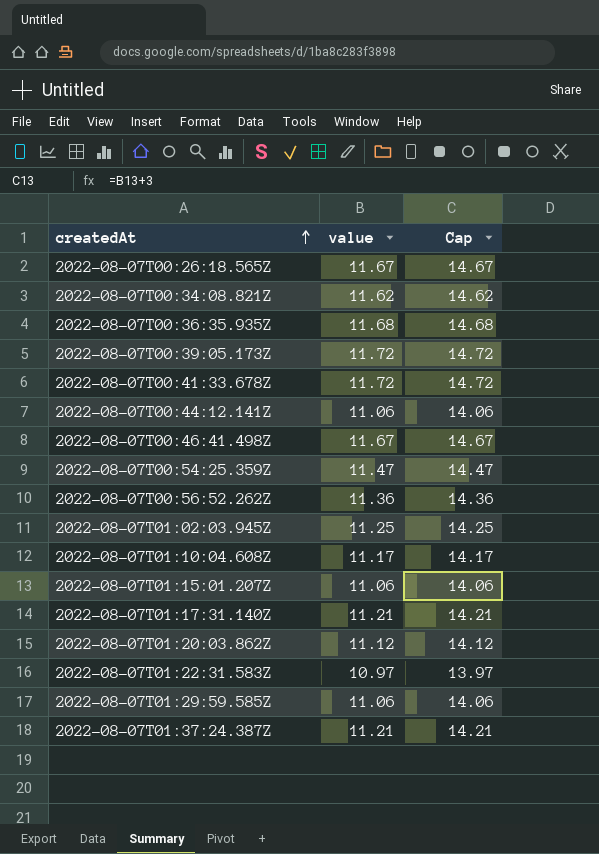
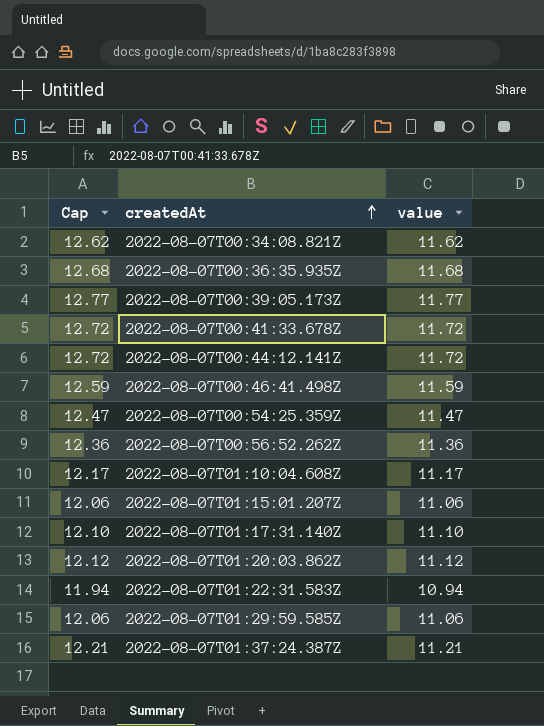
column Cap | formula: [value] + 3 -> [value] + 1
column Cap | position: 3 -> 1
row 2022-08-07T00:26:18.565Z: 11.67 | 14.67 -> none
row 2022-08-07T01:02:03.945Z: 11.25 | 14.25 -> none
2022-08-07T00:39:05.173Z | value: 11.72 -> 11.77
2022-08-07T00:44:12.141Z | value: 11.06 -> 11.72
2022-08-07T00:46:41.498Z | value: 11.67 -> 11.59
2022-08-07T01:17:31.140Z | value: 11.21 -> 11.10
2022-08-07T01:22:31.583Z | value: 10.97 -> 10.94

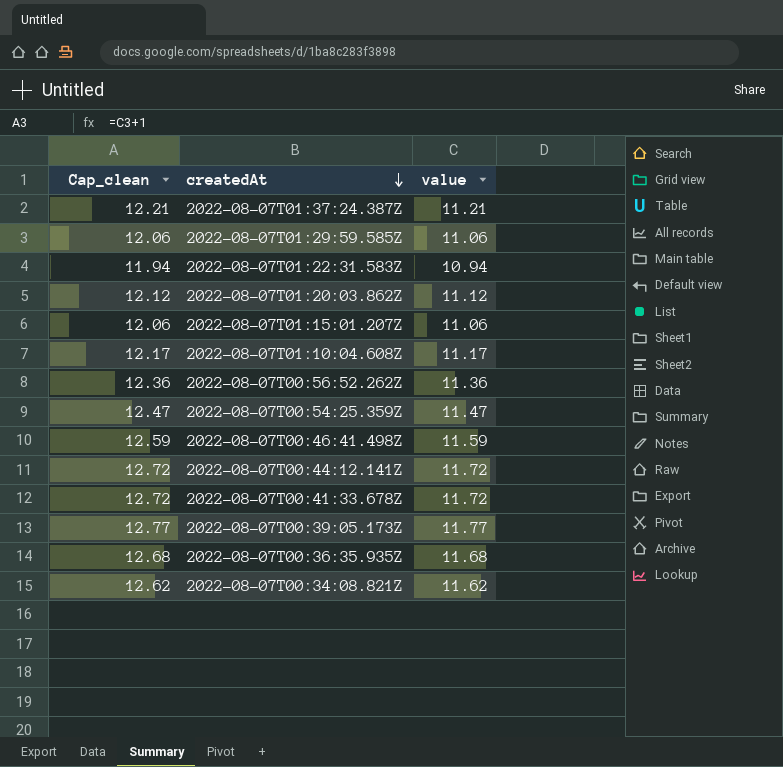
row order: createdAt ascending -> createdAt descending
column name: Cap -> Cap_clean
row 2022-08-07T01:17:31.140Z: 12.10 | 11.10 -> none

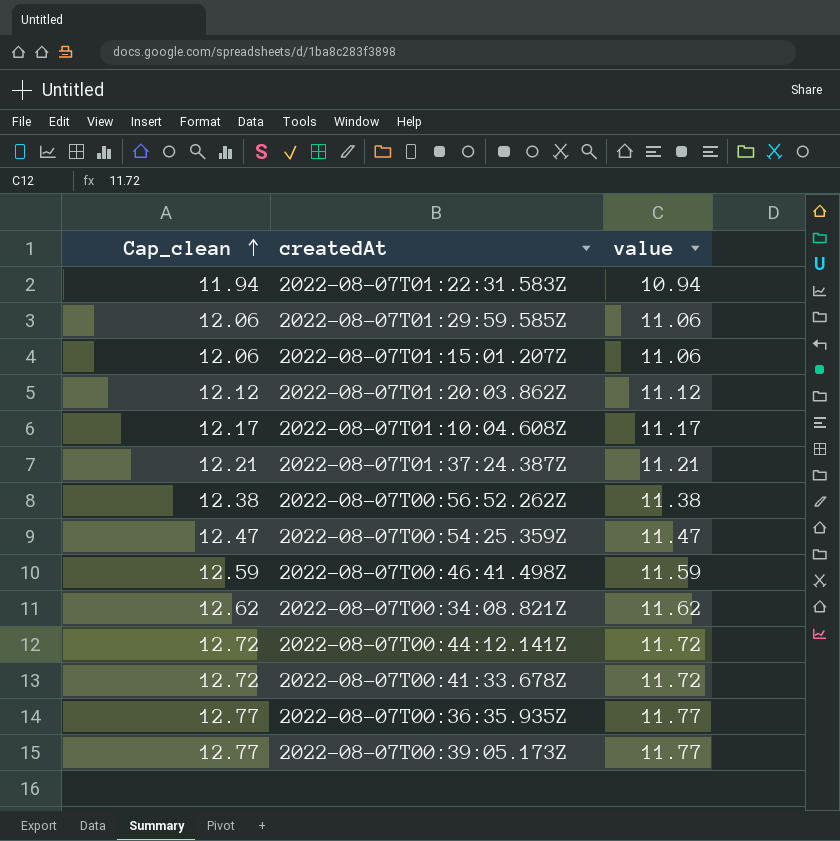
row order: createdAt descending -> Cap_clean ascending
2022-08-07T00:56:52.262Z | Cap_clean: 12.36 -> 12.38
2022-08-07T00:56:52.262Z | value: 11.36 -> 11.38
2022-08-07T00:36:35.935Z | Cap_clean: 12.68 -> 12.77
2022-08-07T00:36:35.935Z | value: 11.68 -> 11.77

